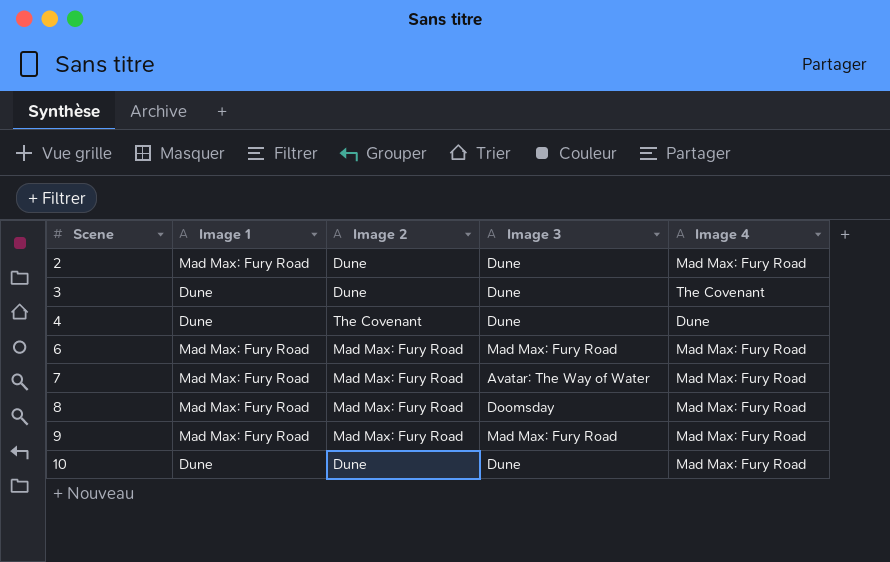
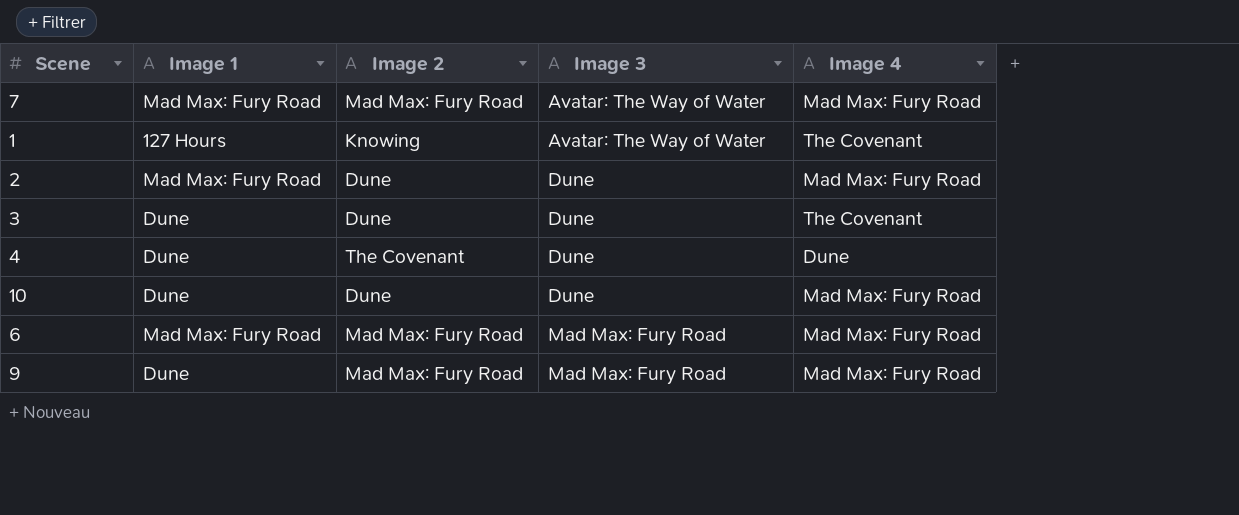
row order: Scene ascending -> Image 3 ascending
row 8: Mad Max: Fury Road | Mad Max: Fury Road | Doomsday | Mad Max: Fury Road -> none
row 1: none -> 127 Hours | Knowing | Avatar: The Way of Water | The Covenant
9 | Image 1: Mad Max: Fury Road -> Dune

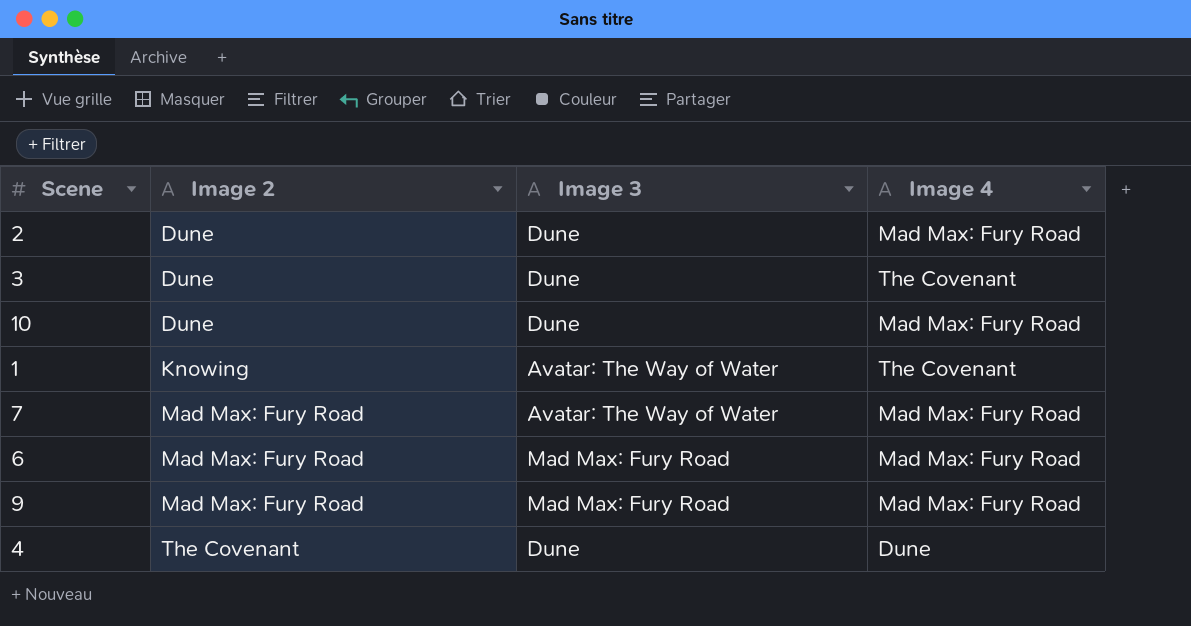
row order: Image 3 ascending -> Image 2 ascending
column Image 1 | position: 2 -> none

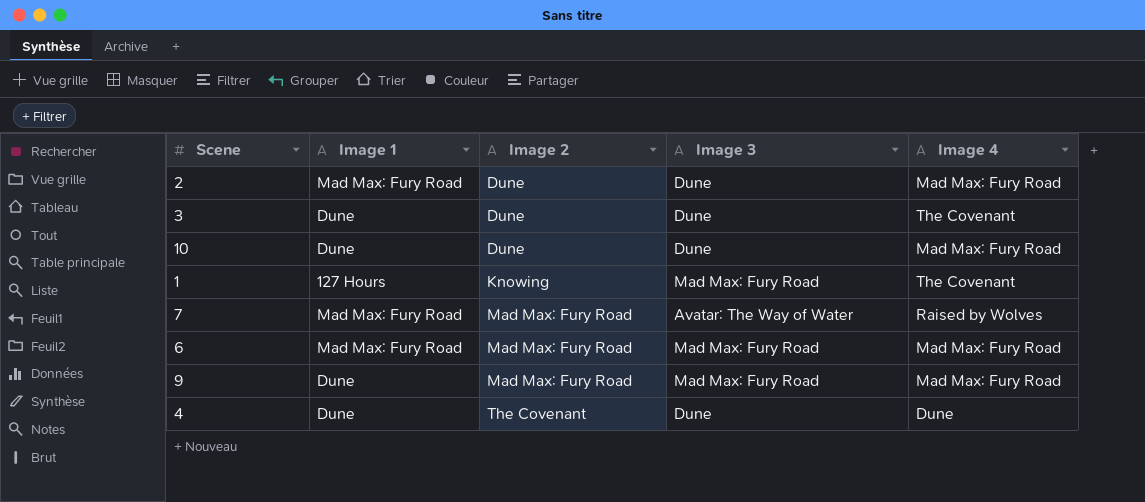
column Image 1 | position: none -> 2
1 | Image 3: Avatar: The Way of Water -> Mad Max: Fury Road
7 | Image 4: Mad Max: Fury Road -> Raised by Wolves

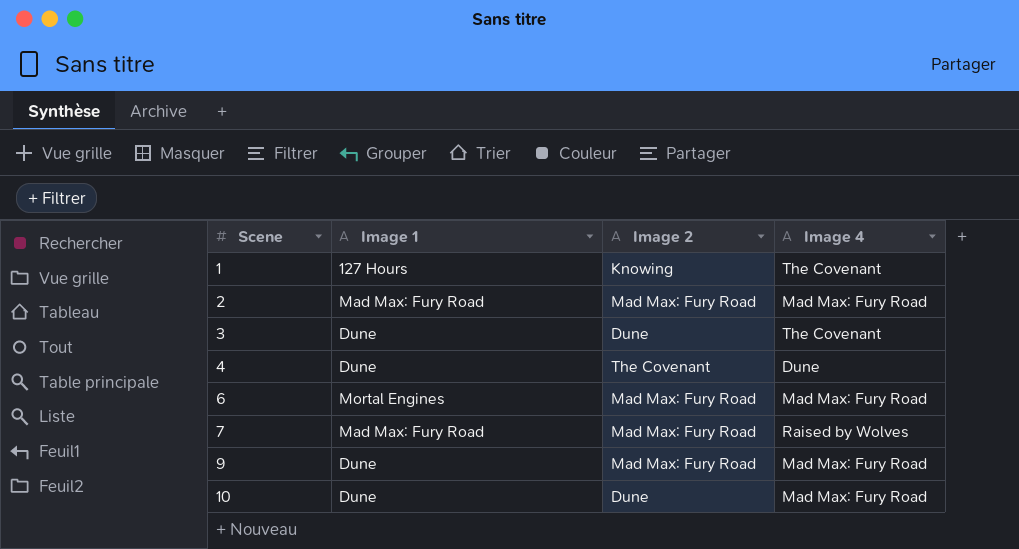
row order: Image 2 ascending -> Scene ascending
column Image 3 | position: 4 -> none
2 | Image 2: Dune -> Mad Max: Fury Road
6 | Image 1: Mad Max: Fury Road -> Mortal Engines

